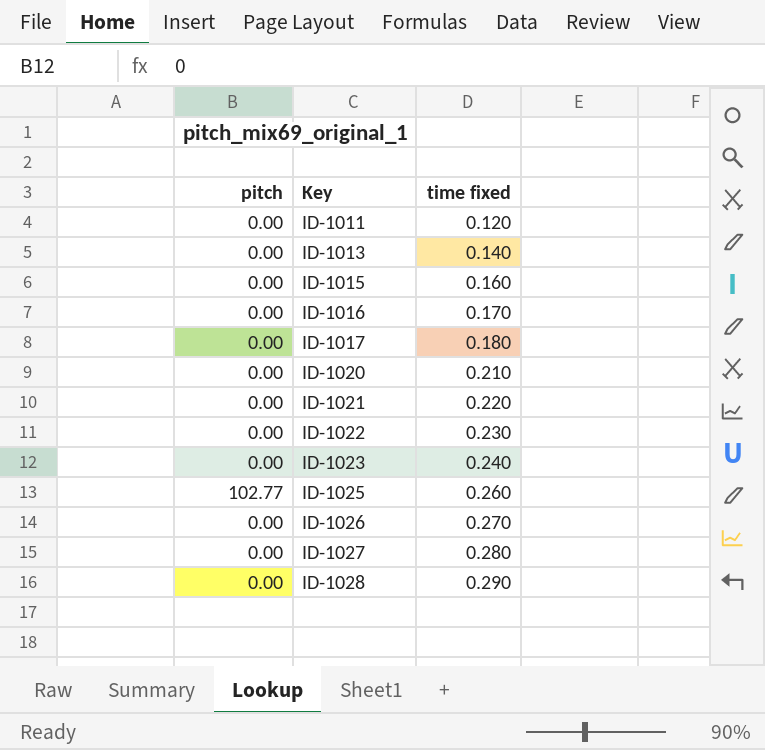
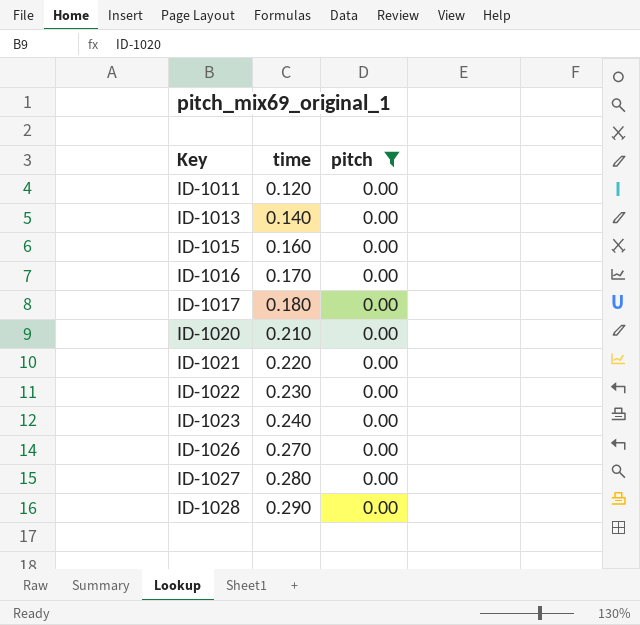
filter: none -> pitch = 0.00
column name: time fixed -> time
column pitch | position: 1 -> 3

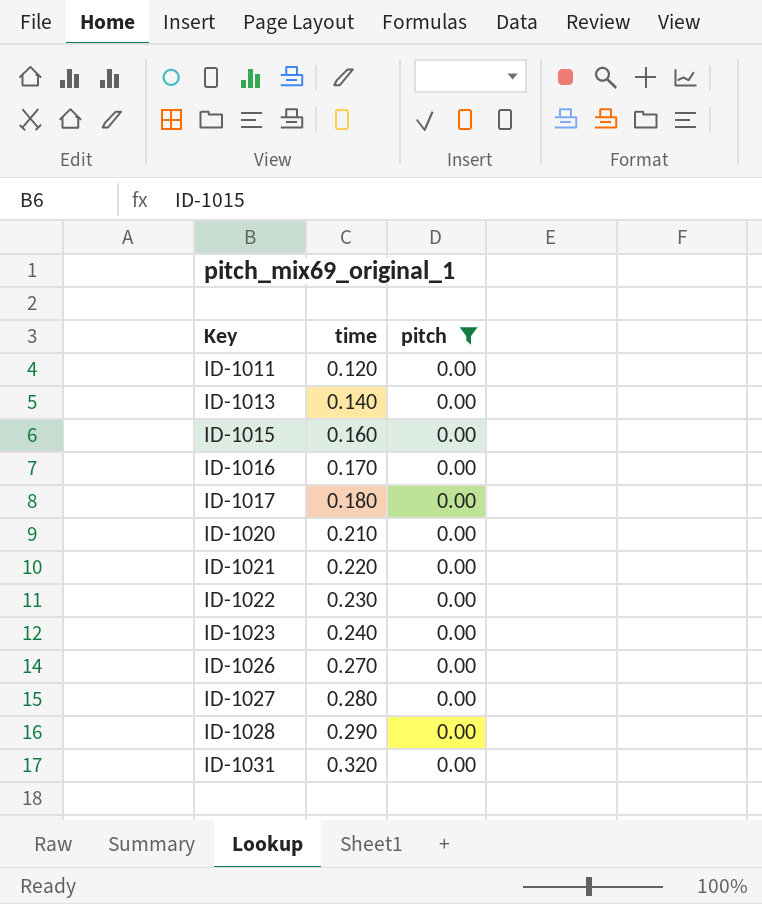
row ID-1031: none -> 0.320 | 0.00

